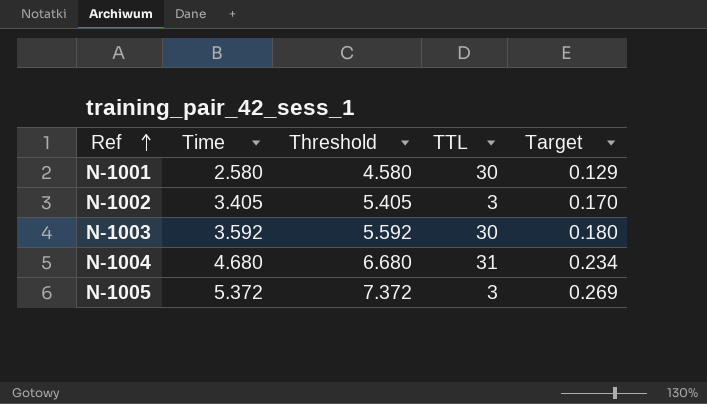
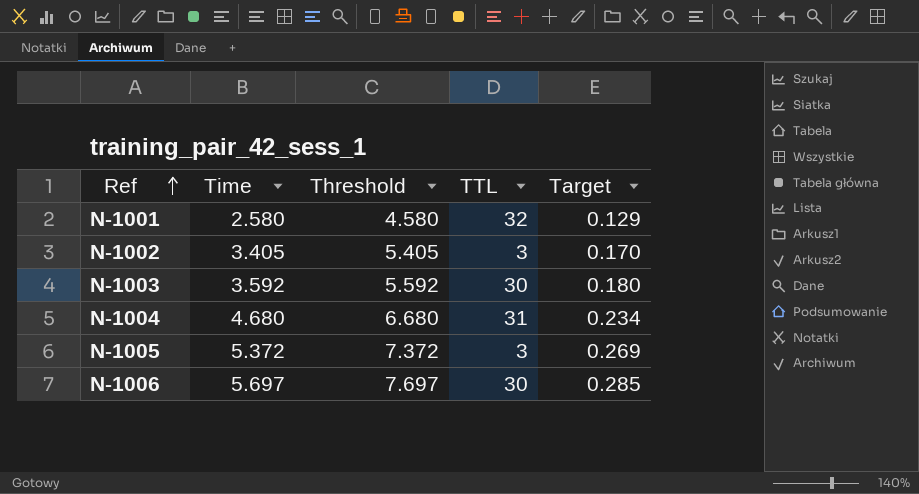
N-1001 | TTL: 30 -> 32
row N-1006: none -> 5.697 | 7.697 | 30 | 0.285

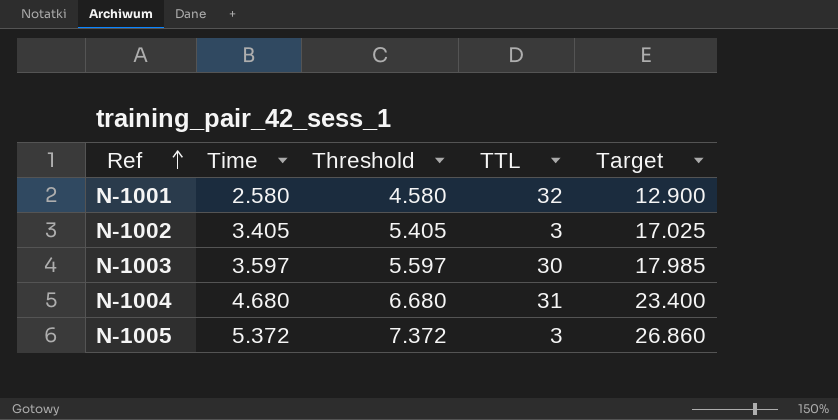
column Target | formula: [Time] * 0.05 -> [Time] * 5
row N-1006: 5.697 | 7.697 | 30 | 0.285 -> none
N-1003 | Time: 3.592 -> 3.597
N-1003 | Threshold: 5.592 -> 5.597

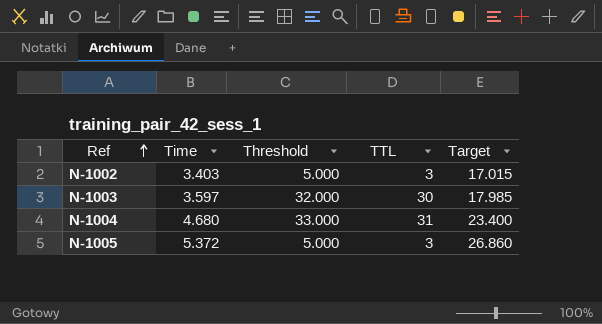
column Threshold | formula: [Time] + 2 -> [TTL] + 2
row N-1001: 2.580 | 4.580 | 32 | 12.900 -> none
N-1002 | Time: 3.405 -> 3.403
N-1002 | Target: 17.025 -> 17.015

